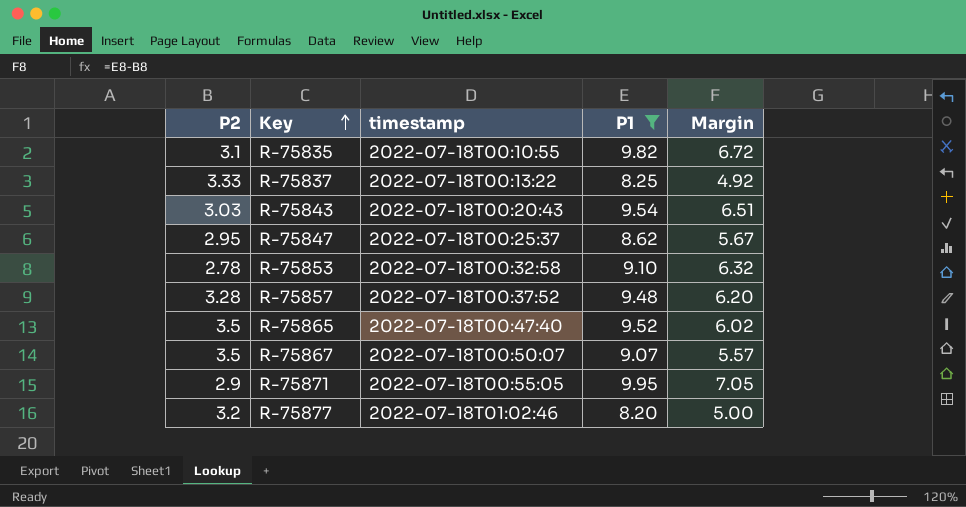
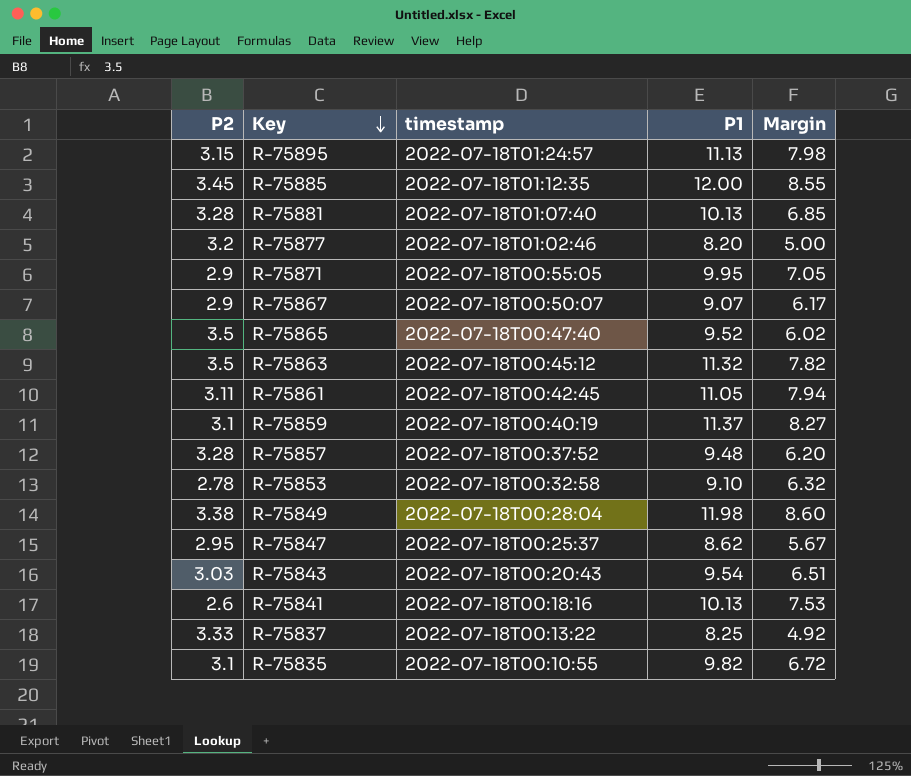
filter: P1 <= 9.95 -> none
row order: Key ascending -> Key descending
R-75867 | P2: 3.5 -> 2.9
R-75867 | Margin: 5.57 -> 6.17

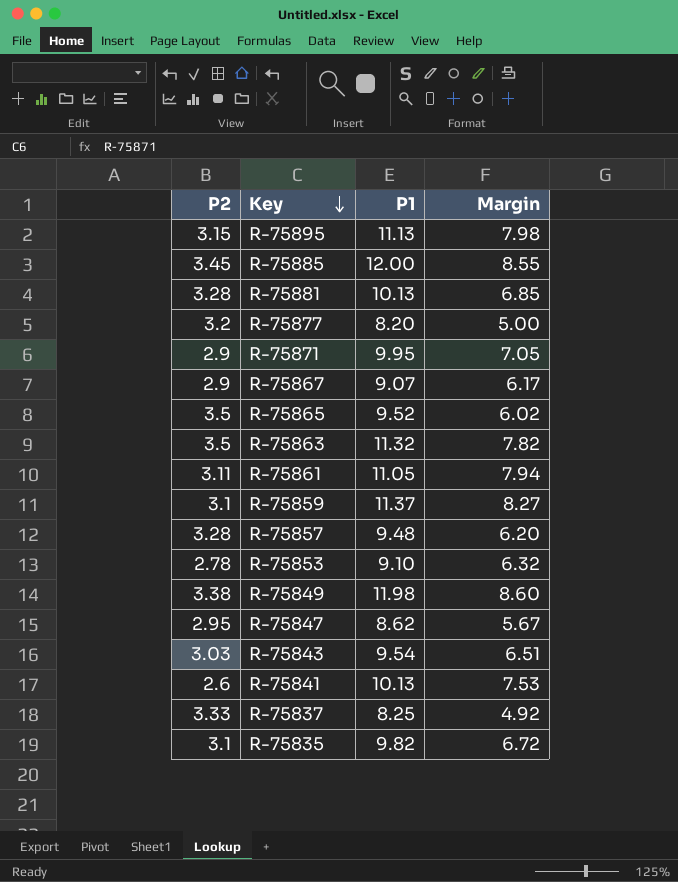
column timestamp | position: 3 -> none

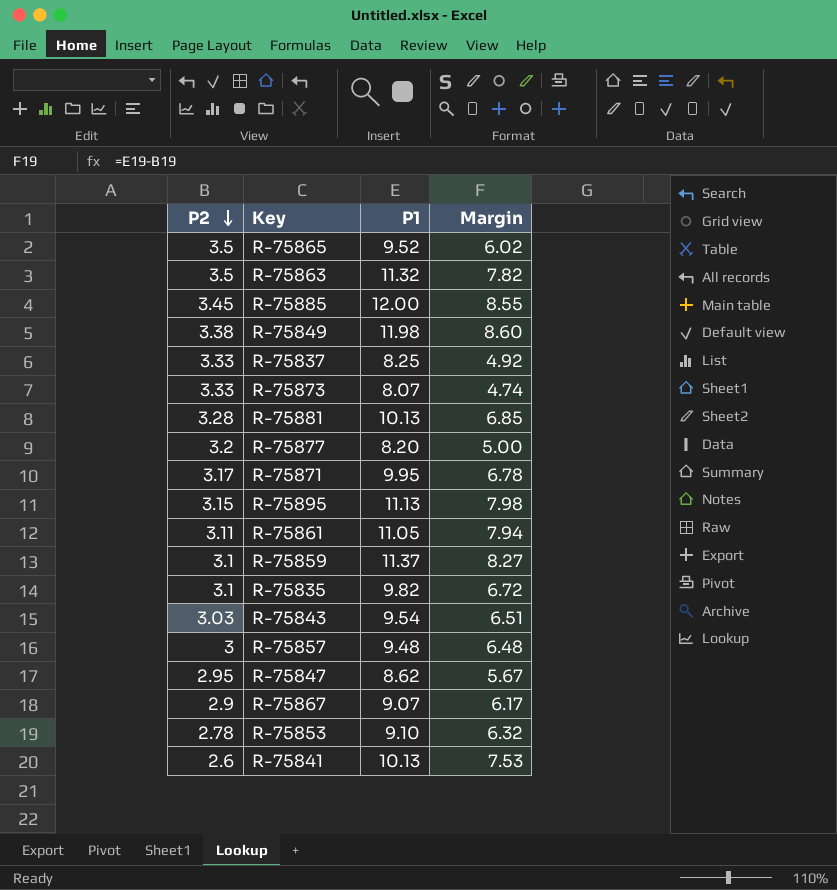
row order: Key descending -> P2 descending
row R-75873: none -> 3.33 | 8.07 | 4.74
R-75871 | P2: 2.9 -> 3.17
R-75871 | Margin: 7.05 -> 6.78
R-75857 | P2: 3.28 -> 3
R-75857 | Margin: 6.20 -> 6.48

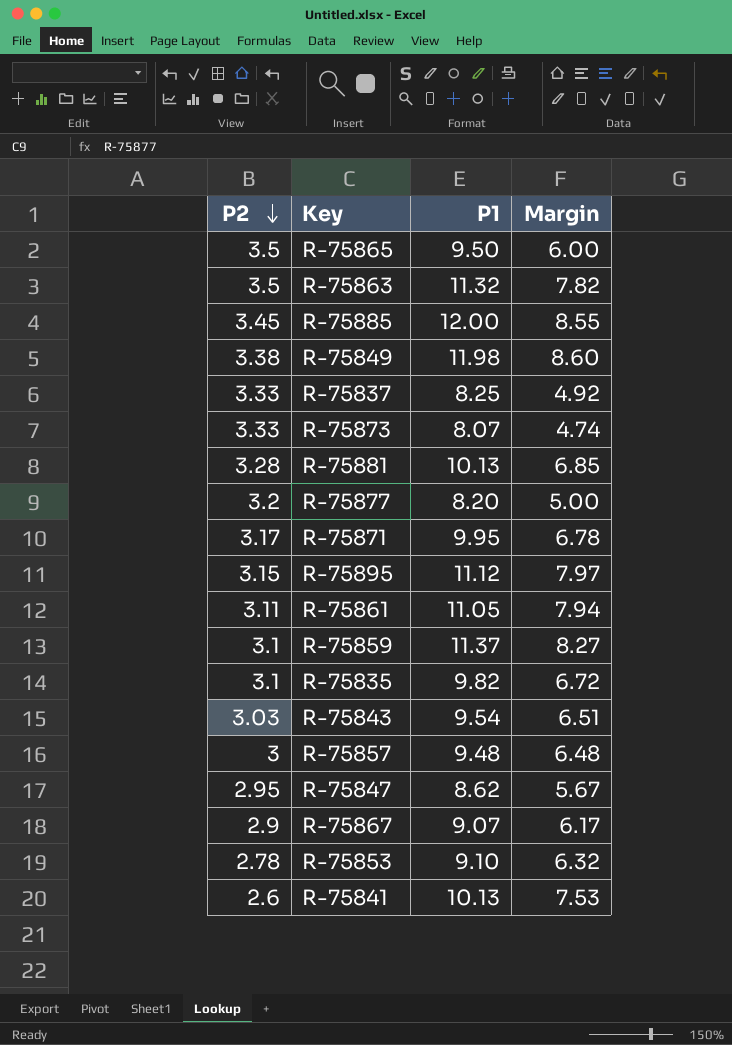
R-75865 | P1: 9.52 -> 9.50
R-75865 | Margin: 6.02 -> 6.00
R-75895 | P1: 11.13 -> 11.12
R-75895 | Margin: 7.98 -> 7.97

